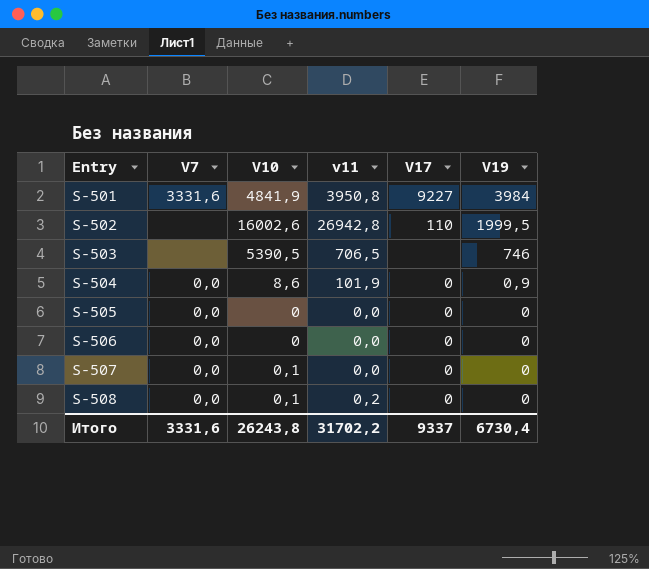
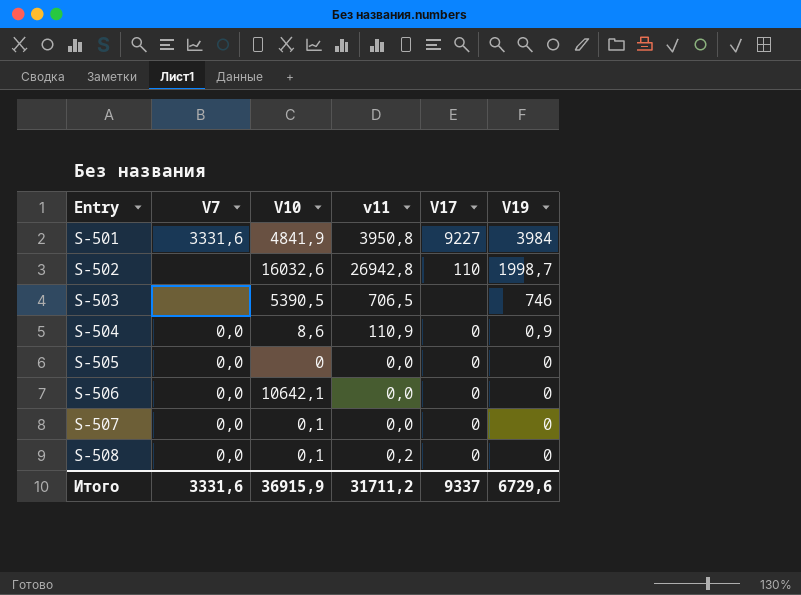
S-502 | V10: 16002,6 -> 16032,6
S-502 | V19: 1999,5 -> 1998,7
S-504 | v11: 101,9 -> 110,9
S-506 | V10: 0 -> 10642,1
Итого | V10: 26243,8 -> 36915,9
Итого | v11: 31702,2 -> 31711,2
Итого | V19: 6730,4 -> 6729,6

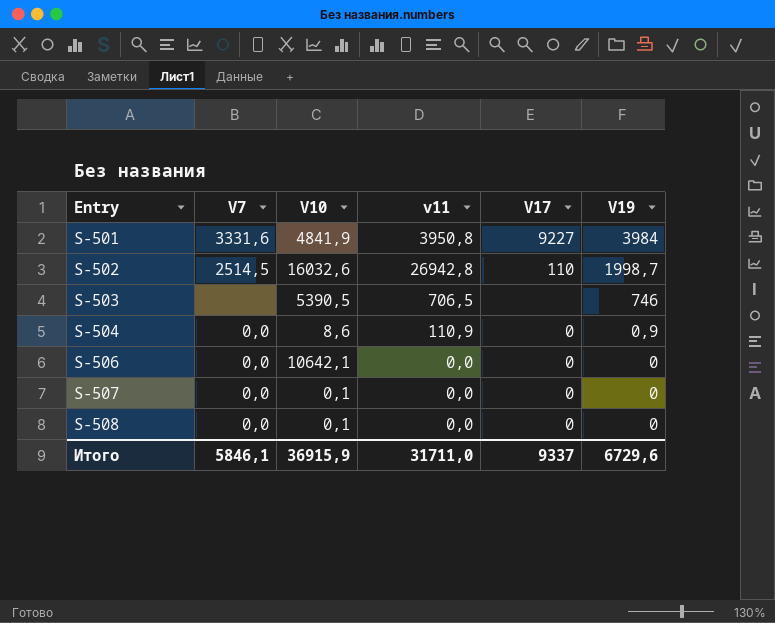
row S-505: 0,0 | 0 | 0,0 | 0 | 0 -> none
S-502 | V7: none -> 2514,5
S-508 | v11: 0,2 -> 0,0
Итого | V7: 3331,6 -> 5846,1
Итого | v11: 31711,2 -> 31711,0

